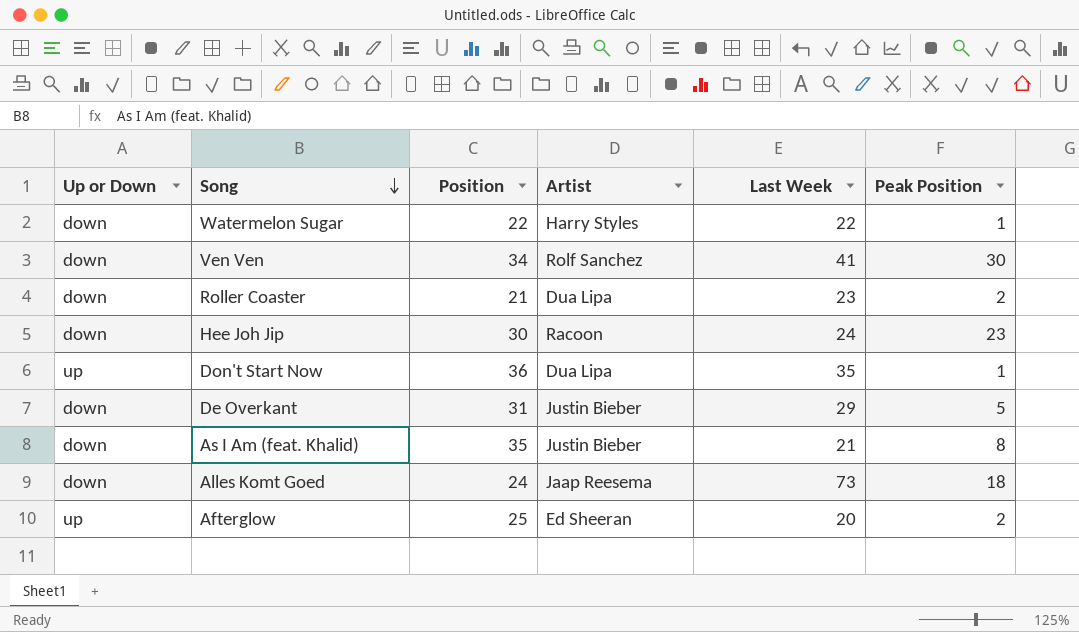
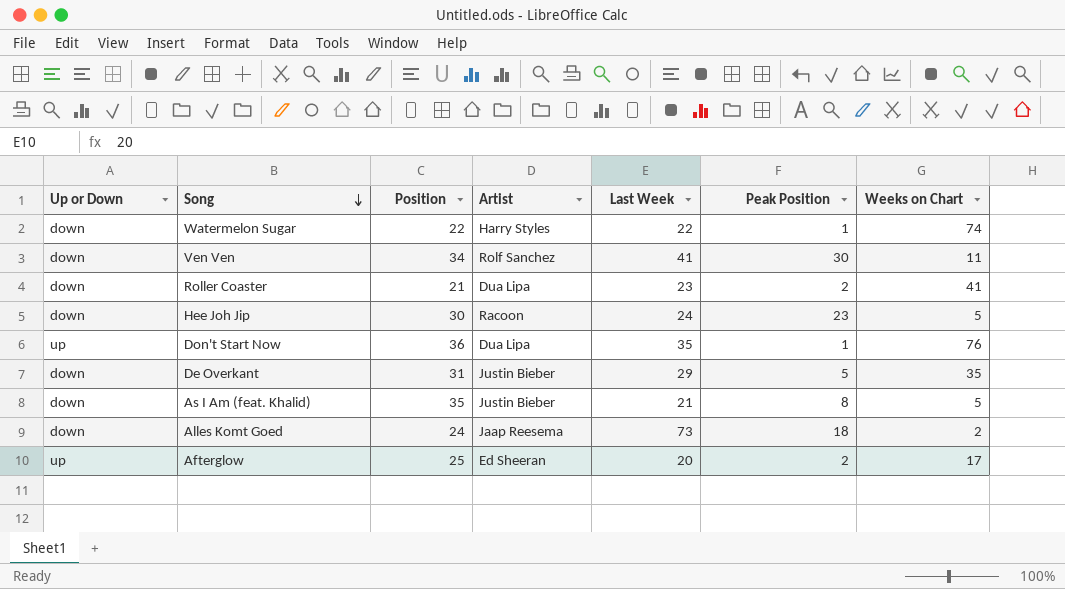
column Weeks on Chart | position: none -> 7

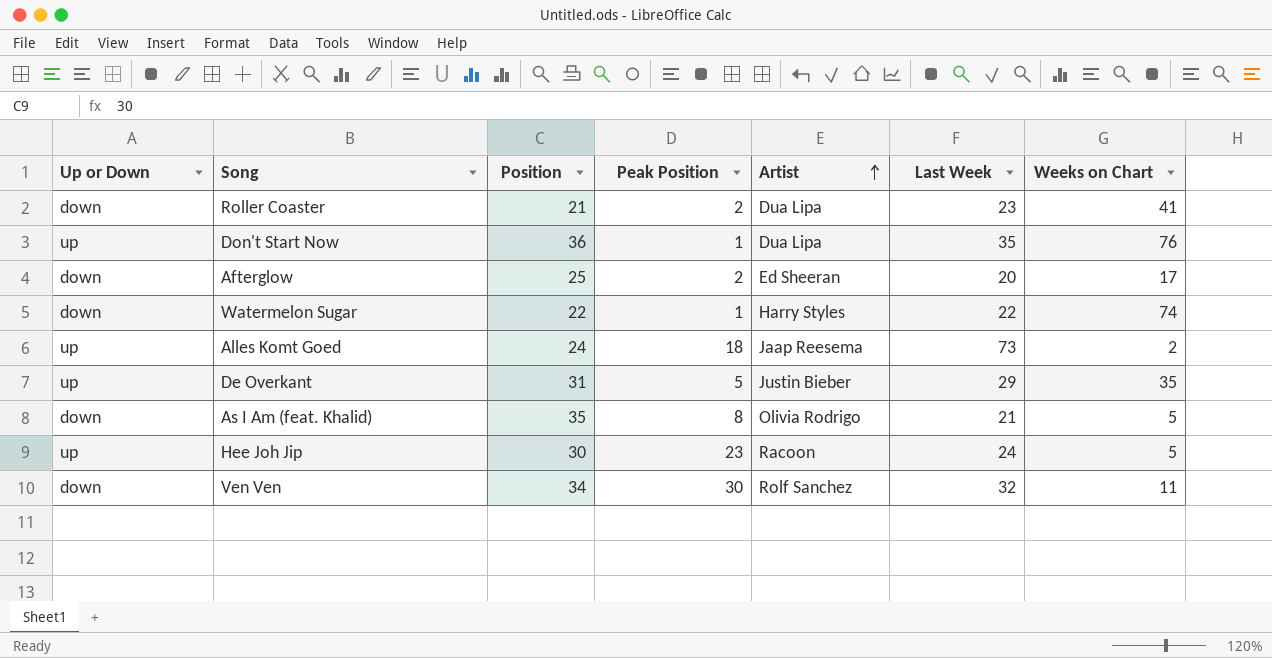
row order: Song descending -> Artist ascending
column Peak Position | position: 6 -> 4
Afterglow | Up or Down: up -> down
Alles Komt Goed | Up or Down: down -> up
De Overkant | Up or Down: down -> up
As I Am (feat. Khalid) | Artist: Justin Bieber -> Olivia Rodrigo
Hee Joh Jip | Up or Down: down -> up
Ven Ven | Last Week: 41 -> 32

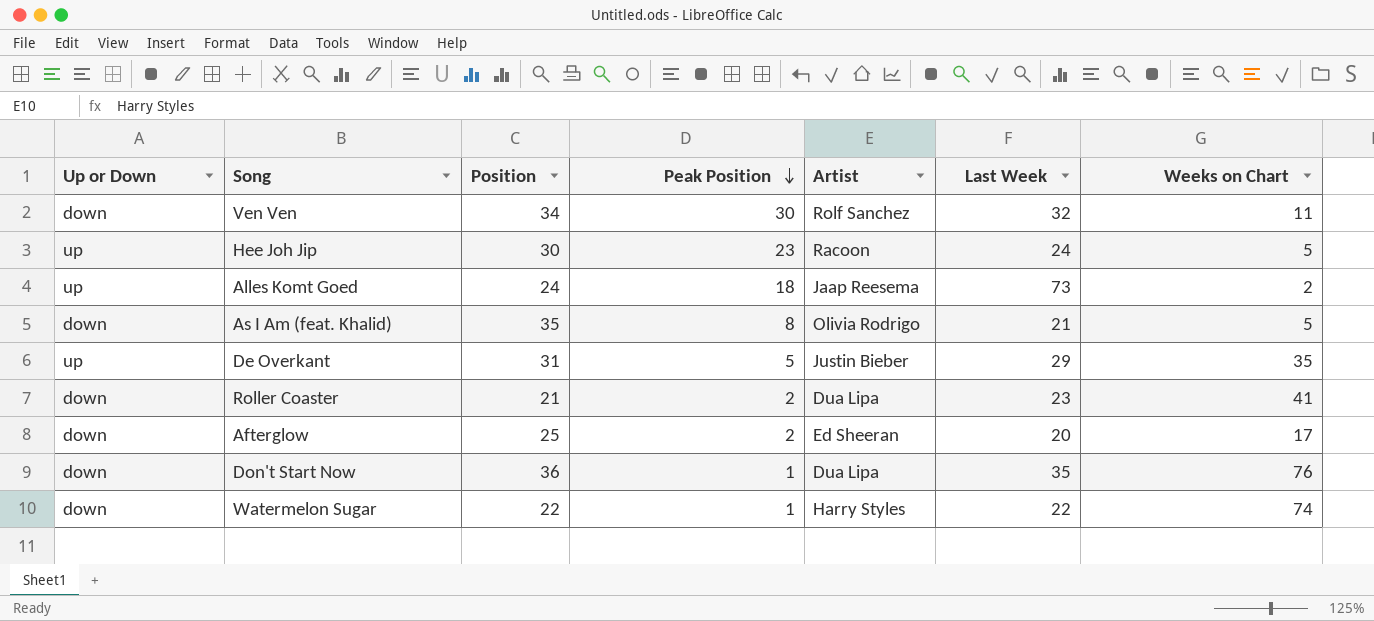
row order: Artist ascending -> Peak Position descending
Don't Start Now | Up or Down: up -> down

